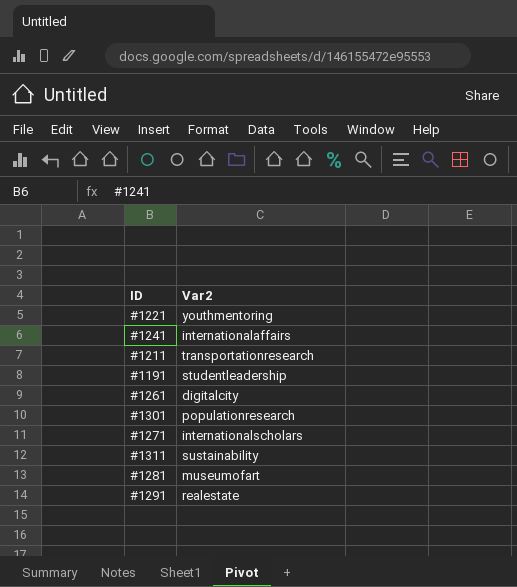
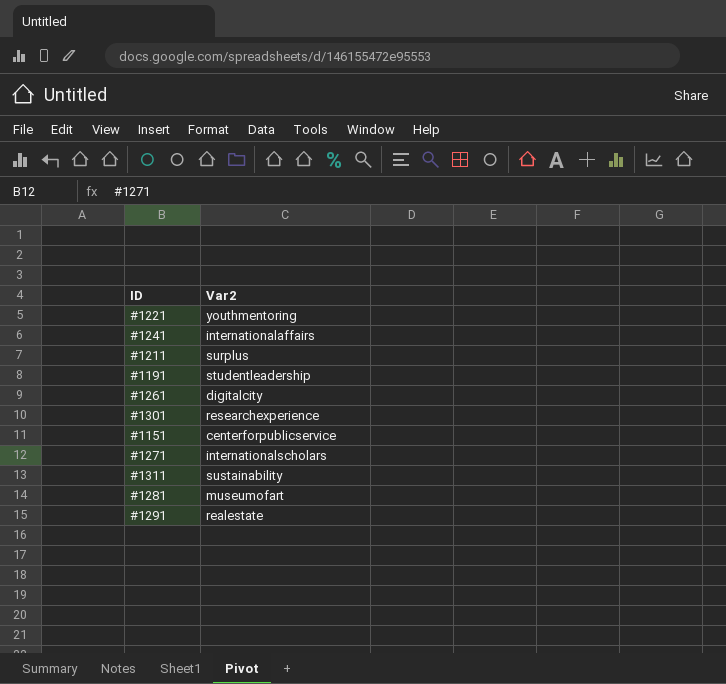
#1211 | Var2: transportationresearch -> surplus
#1301 | Var2: populationresearch -> researchexperience
row #1151: none -> centerforpublicservice

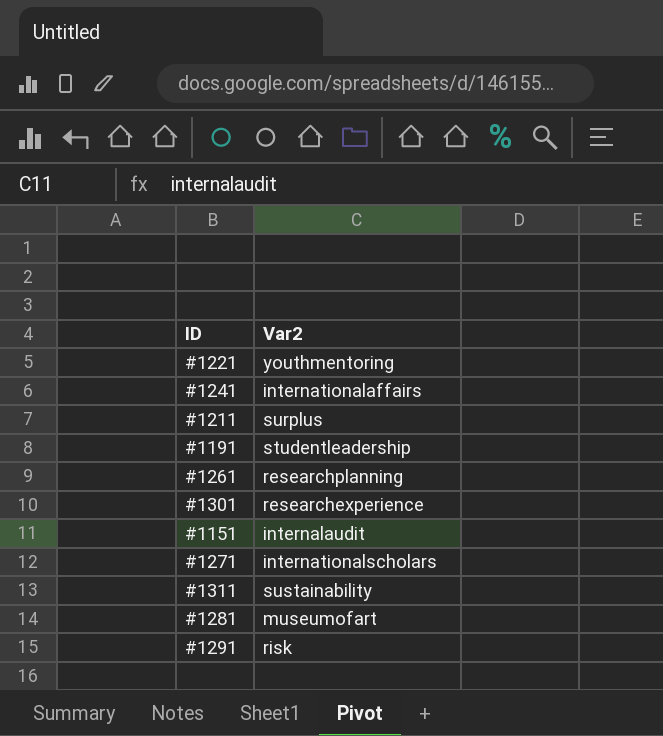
#1261 | Var2: digitalcity -> researchplanning
#1151 | Var2: centerforpublicservice -> internalaudit
#1291 | Var2: realestate -> risk

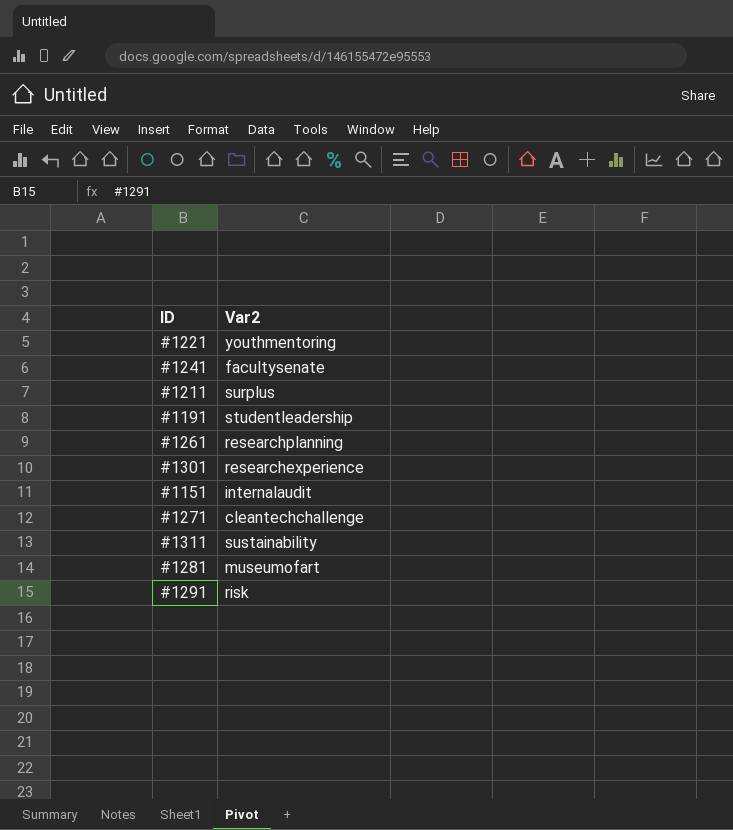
#1241 | Var2: internationalaffairs -> facultysenate
#1271 | Var2: internationalscholars -> cleantechchallenge

